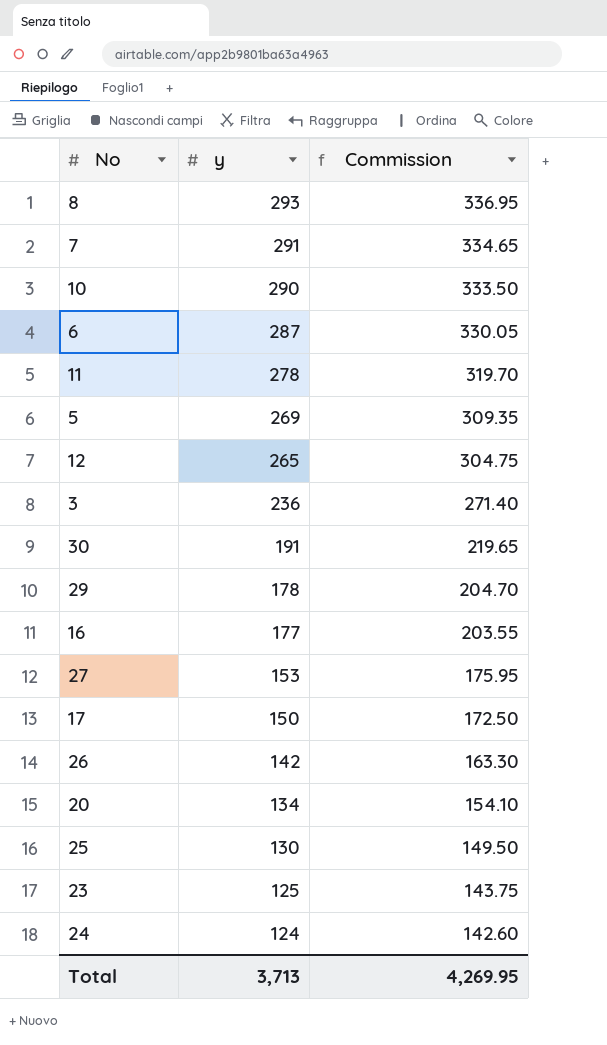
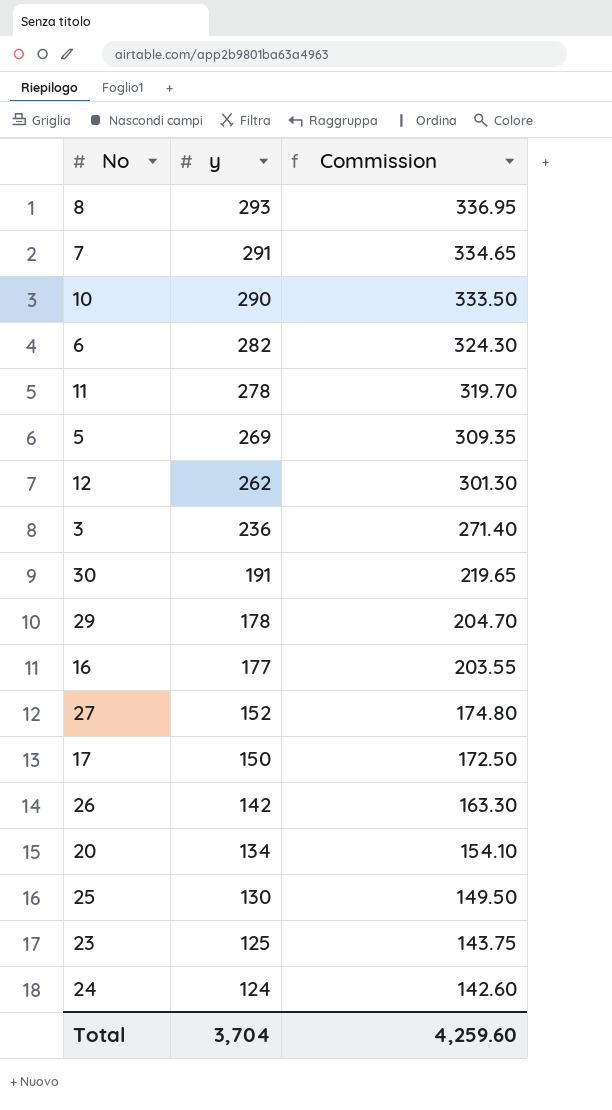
6 | y: 287 -> 282
6 | Commission: 330.05 -> 324.30
12 | y: 265 -> 262
12 | Commission: 304.75 -> 301.30
27 | y: 153 -> 152
27 | Commission: 175.95 -> 174.80
Total | y: 3,713 -> 3,704
Total | Commission: 4,269.95 -> 4,259.60

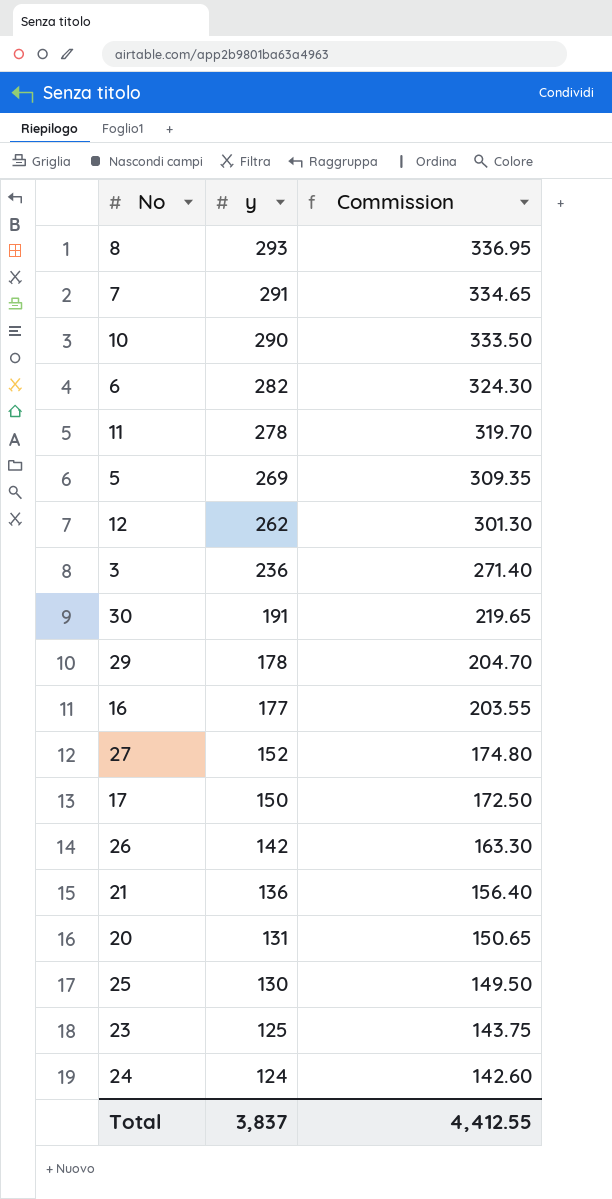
row 21: none -> 136 | 156.40
20 | y: 134 -> 131
20 | Commission: 154.10 -> 150.65
Total | y: 3,704 -> 3,837
Total | Commission: 4,259.60 -> 4,412.55

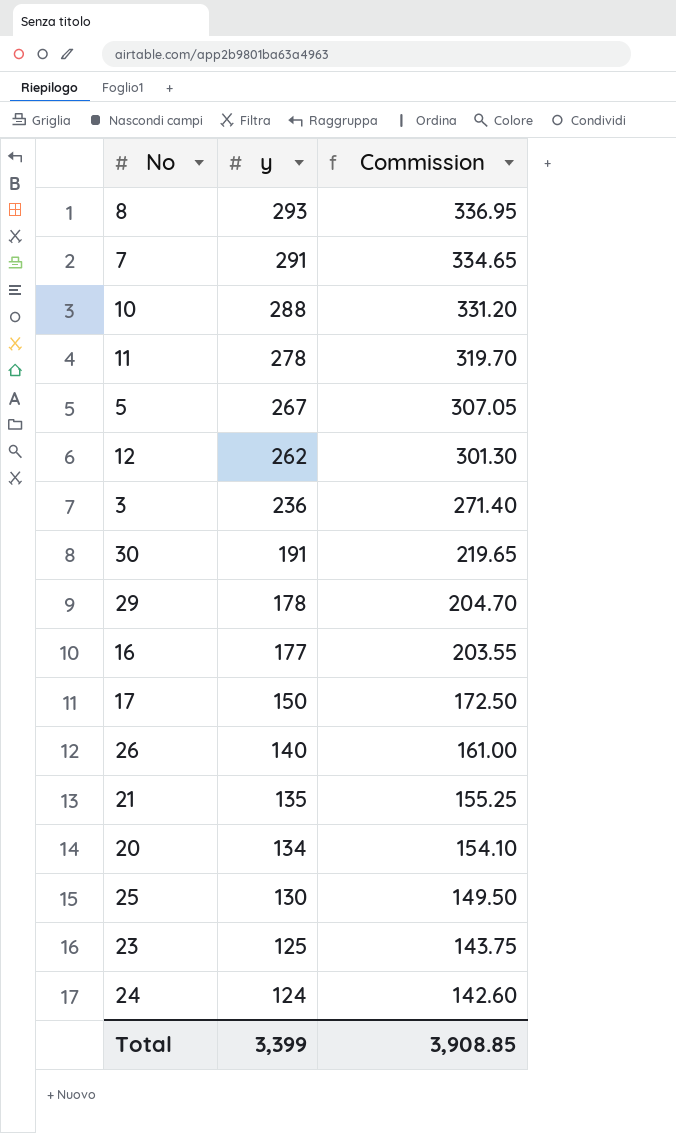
row 6: 282 | 324.30 -> none
row 27: 152 | 174.80 -> none
10 | y: 290 -> 288
10 | Commission: 333.50 -> 331.20
5 | y: 269 -> 267
5 | Commission: 309.35 -> 307.05
26 | y: 142 -> 140
26 | Commission: 163.30 -> 161.00
21 | y: 136 -> 135
21 | Commission: 156.40 -> 155.25
20 | y: 131 -> 134
20 | Commission: 150.65 -> 154.10
Total | y: 3,837 -> 3,399
Total | Commission: 4,412.55 -> 3,908.85

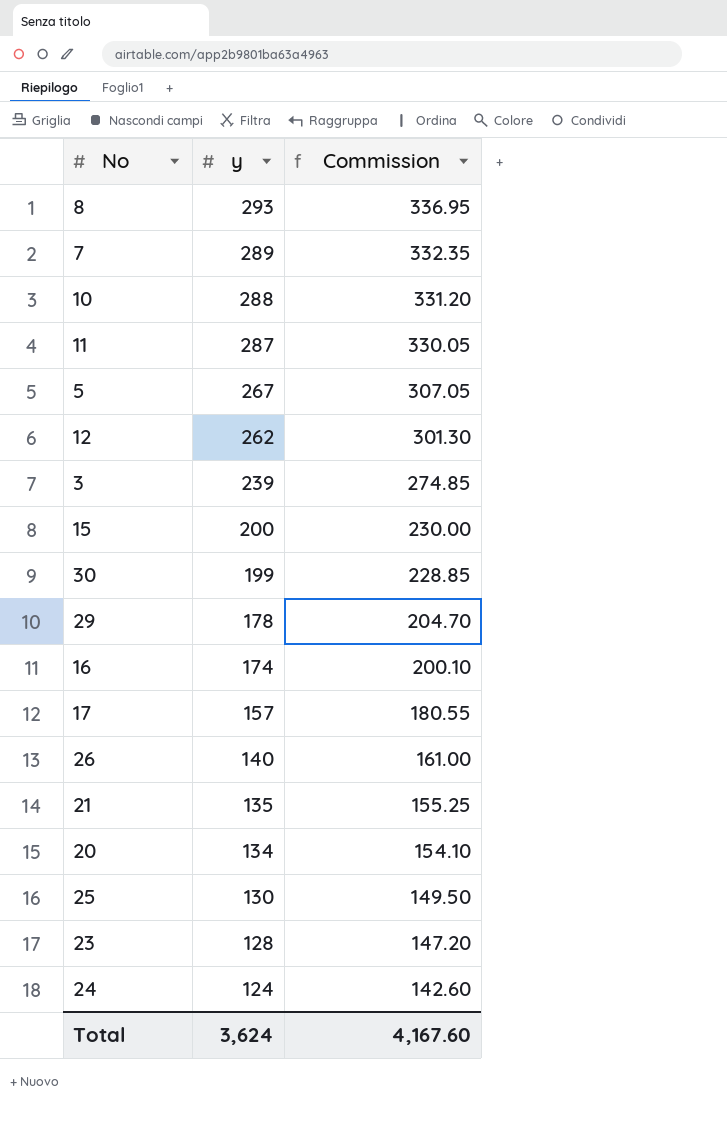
7 | y: 291 -> 289
7 | Commission: 334.65 -> 332.35
11 | y: 278 -> 287
11 | Commission: 319.70 -> 330.05
3 | y: 236 -> 239
3 | Commission: 271.40 -> 274.85
row 15: none -> 200 | 230.00
30 | y: 191 -> 199
30 | Commission: 219.65 -> 228.85
16 | y: 177 -> 174
16 | Commission: 203.55 -> 200.10
17 | y: 150 -> 157
17 | Commission: 172.50 -> 180.55
23 | y: 125 -> 128
23 | Commission: 143.75 -> 147.20
Total | y: 3,399 -> 3,624
Total | Commission: 3,908.85 -> 4,167.60

